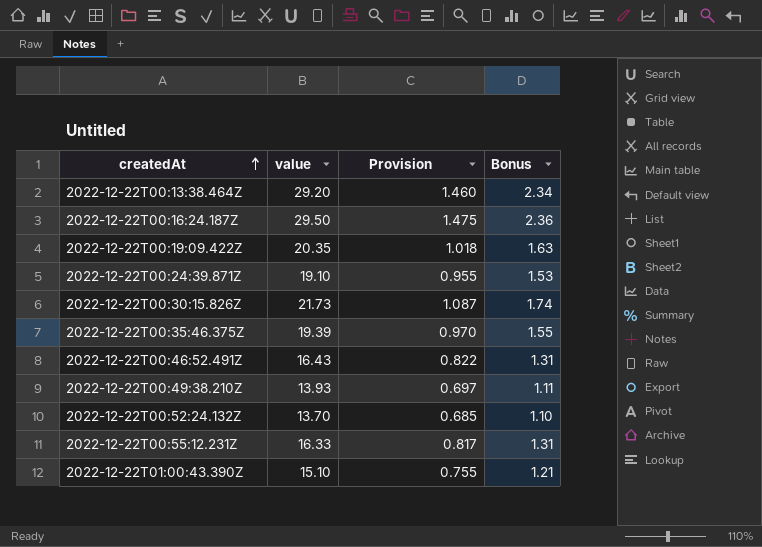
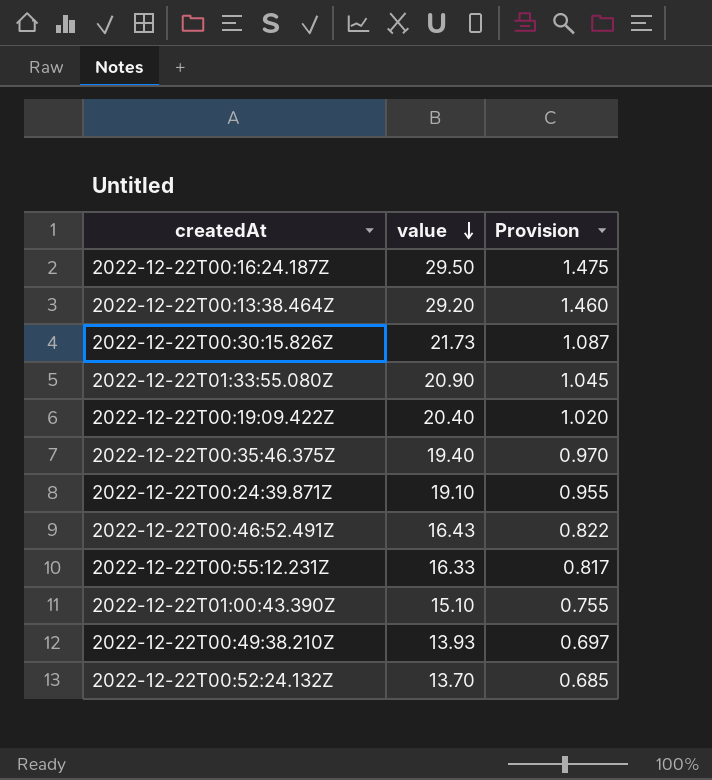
row order: createdAt ascending -> value descending
column Bonus | formula: [value] * 0.08 -> none
row 2022-12-22T01:33:55.080Z: none -> 20.90 | 1.045
2022-12-22T00:19:09.422Z | value: 20.35 -> 20.40
2022-12-22T00:19:09.422Z | Provision: 1.018 -> 1.020
2022-12-22T00:35:46.375Z | value: 19.39 -> 19.40

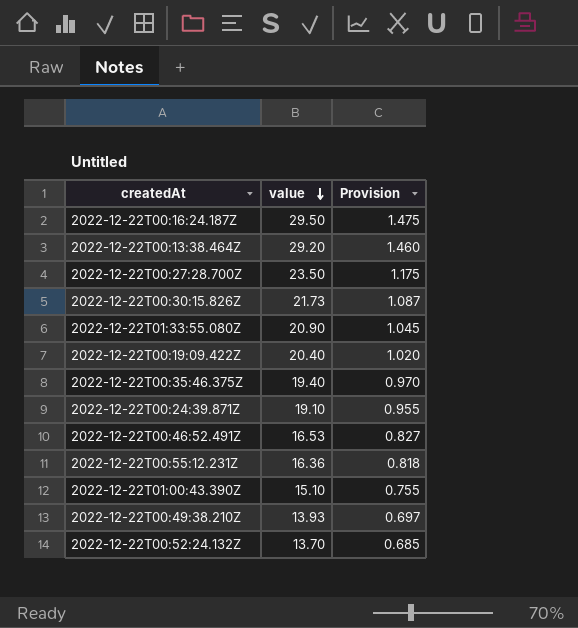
row 2022-12-22T00:27:28.700Z: none -> 23.50 | 1.175
2022-12-22T00:46:52.491Z | value: 16.43 -> 16.53
2022-12-22T00:46:52.491Z | Provision: 0.822 -> 0.827
2022-12-22T00:55:12.231Z | value: 16.33 -> 16.36
2022-12-22T00:55:12.231Z | Provision: 0.817 -> 0.818

